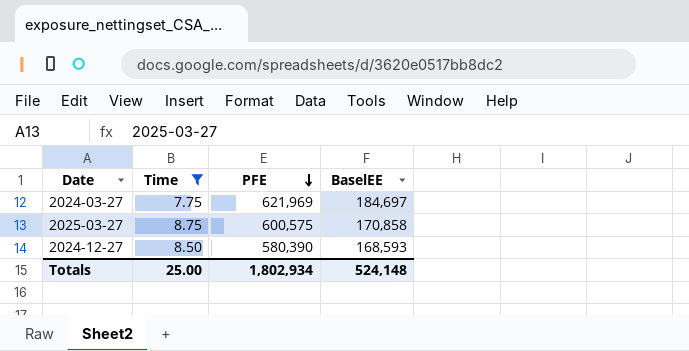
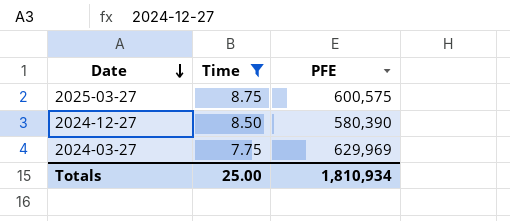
row order: PFE descending -> Date descending
column BaselEE | position: 4 -> none
2024-03-27 | PFE: 621,969 -> 629,969
Totals | PFE: 1,802,934 -> 1,810,934

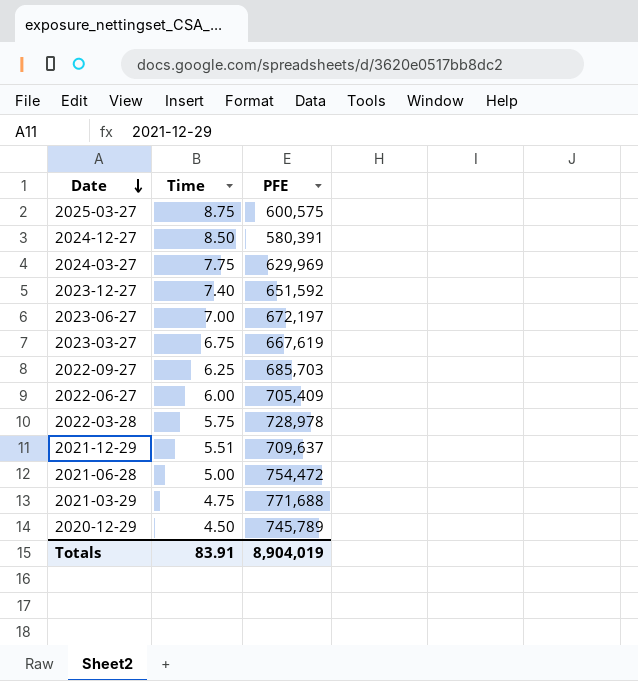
filter: Time >= 7.75 -> none
2024-12-27 | PFE: 580,390 -> 580,391
Totals | Time: 25.00 -> 83.91
Totals | PFE: 1,810,934 -> 8,904,019

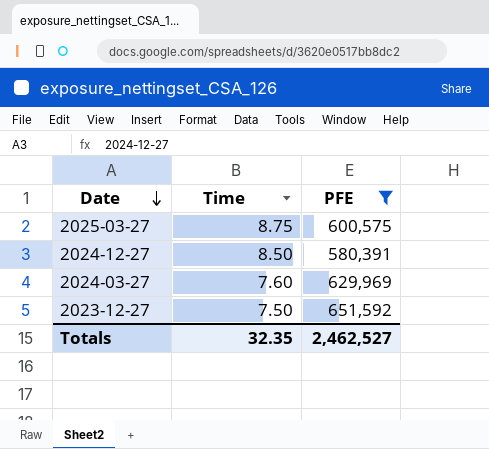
filter: none -> PFE <= 651,592
2024-03-27 | Time: 7.75 -> 7.60
2023-12-27 | Time: 7.40 -> 7.50
Totals | Time: 83.91 -> 32.35
Totals | PFE: 8,904,019 -> 2,462,527

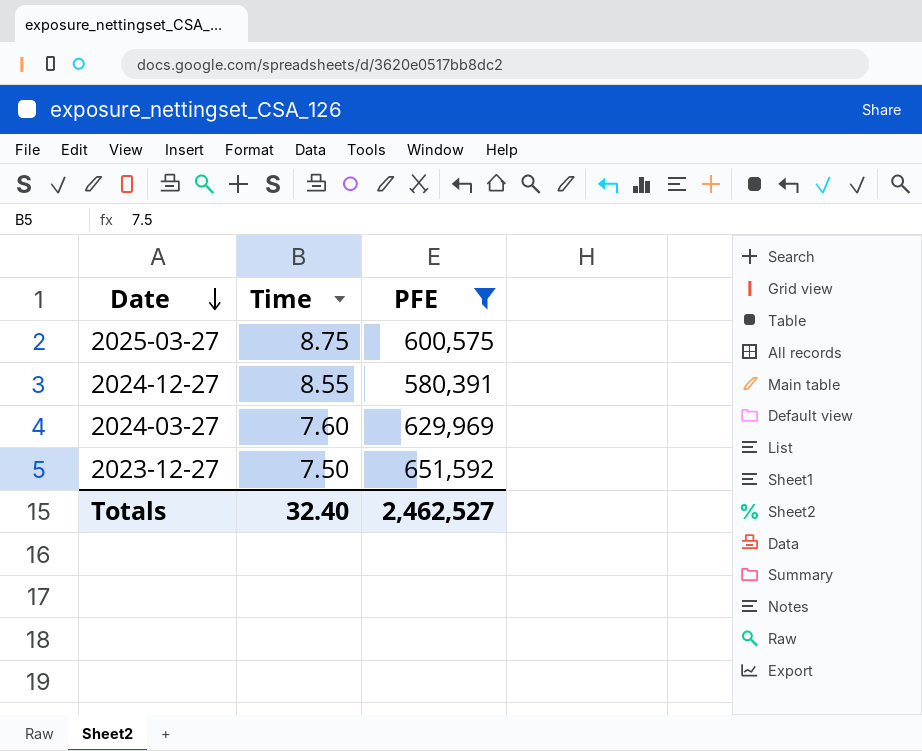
2024-12-27 | Time: 8.50 -> 8.55
Totals | Time: 32.35 -> 32.40

